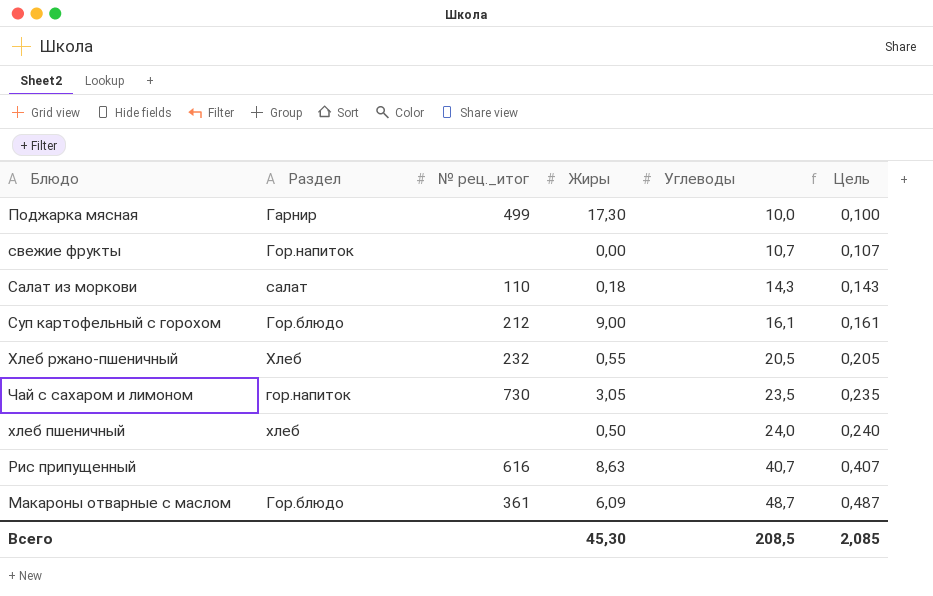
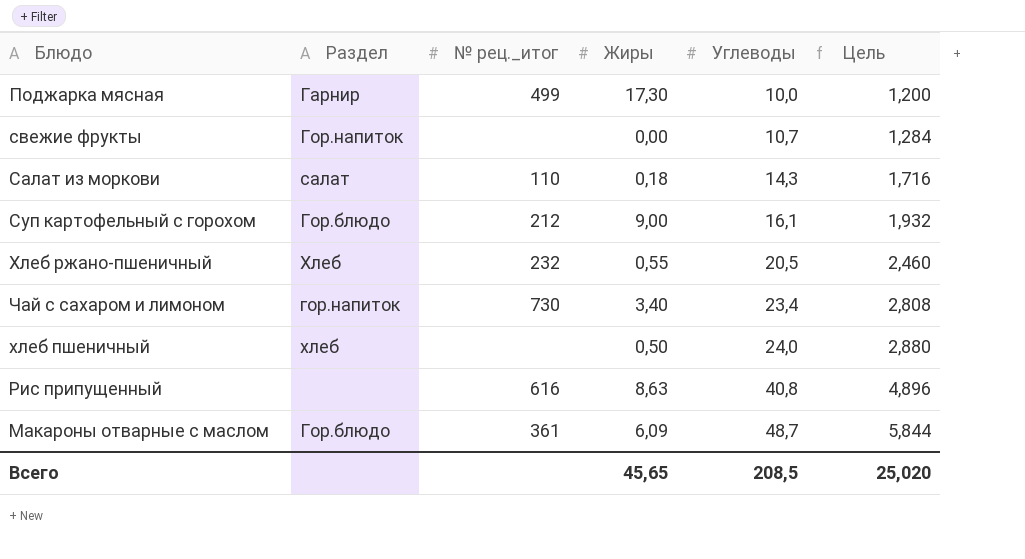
column Цель | formula: [Углеводы] * 0,01 -> [Углеводы] * 0,12
Чай с сахаром и лимоном | Жиры: 3,05 -> 3,40
Чай с сахаром и лимоном | Углеводы: 23,5 -> 23,4
Рис припущенный | Углеводы: 40,7 -> 40,8
Всего | Жиры: 45,30 -> 45,65
Всего | Цель: 2,085 -> 25,020

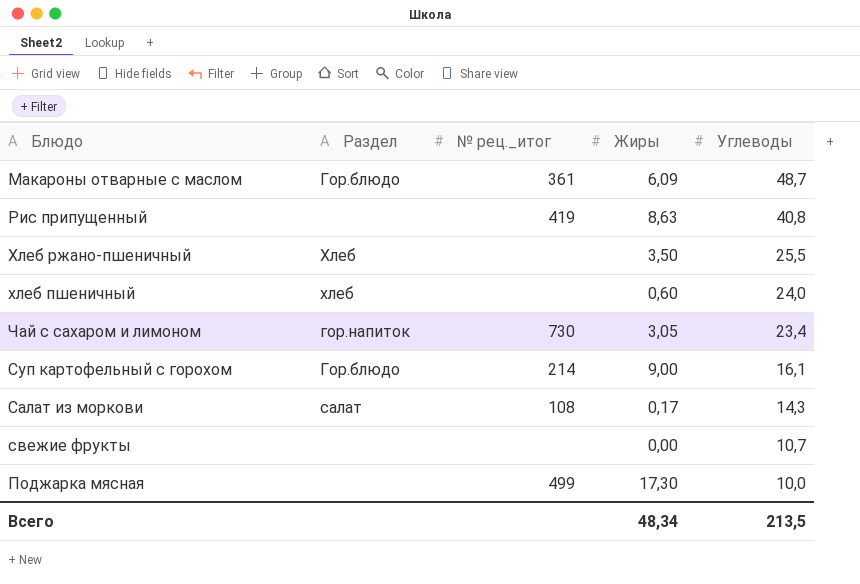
row order: Углеводы ascending -> Углеводы descending
column Цель | formula: [Углеводы] * 0,12 -> none
Рис припущенный | № рец._итог: 616 -> 419
Хлеб ржано-пшеничный | № рец._итог: 232 -> none
Хлеб ржано-пшеничный | Жиры: 0,55 -> 3,50
Хлеб ржано-пшеничный | Углеводы: 20,5 -> 25,5
хлеб пшеничный | Жиры: 0,50 -> 0,60
Чай с сахаром и лимоном | Жиры: 3,40 -> 3,05
Суп картофельный с горохом | № рец._итог: 212 -> 214
Салат из моркови | № рец._итог: 110 -> 108
Салат из моркови | Жиры: 0,18 -> 0,17
свежие фрукты | Раздел: Гор.напиток -> none
Поджарка мясная | Раздел: Гарнир -> none
Всего | Жиры: 45,65 -> 48,34
Всего | Углеводы: 208,5 -> 213,5

